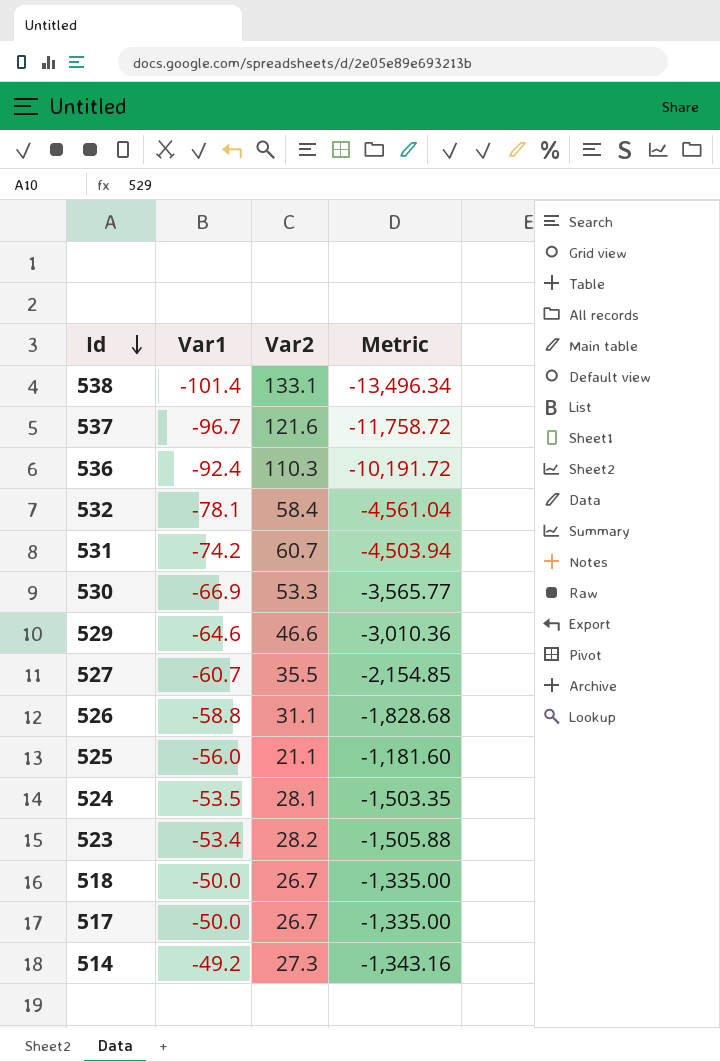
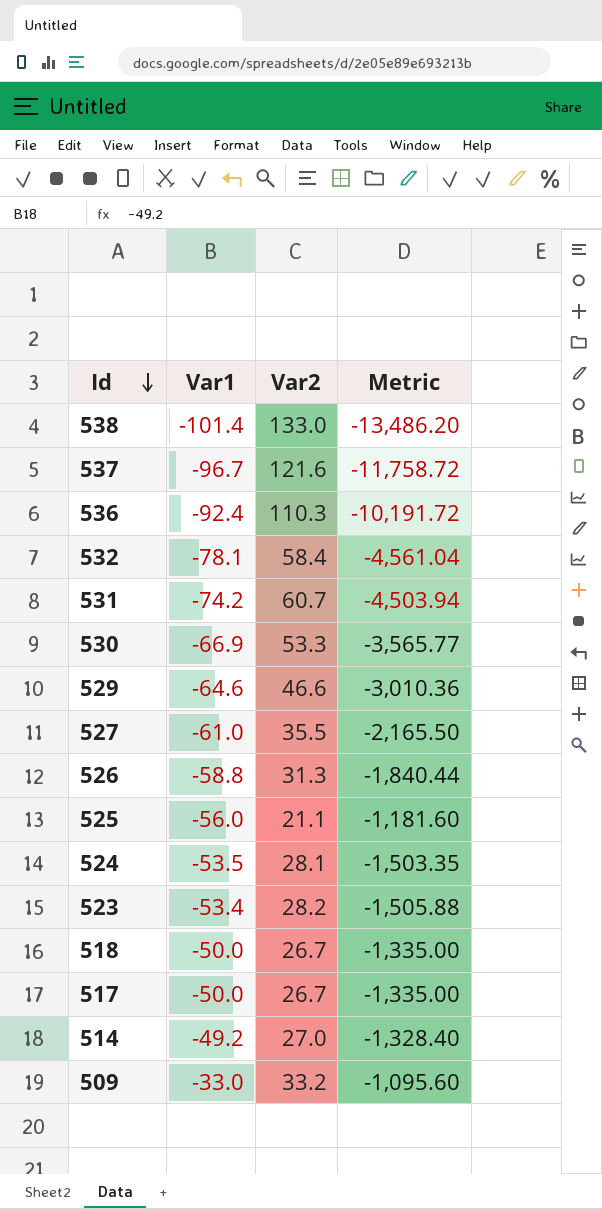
538 | Var2: 133.1 -> 133.0
538 | Metric: -13,496.34 -> -13,486.20
527 | Var1: -60.7 -> -61.0
527 | Metric: -2,154.85 -> -2,165.50
526 | Var2: 31.1 -> 31.3
526 | Metric: -1,828.68 -> -1,840.44
514 | Var2: 27.3 -> 27.0
514 | Metric: -1,343.16 -> -1,328.40
row 509: none -> -33.0 | 33.2 | -1,095.60

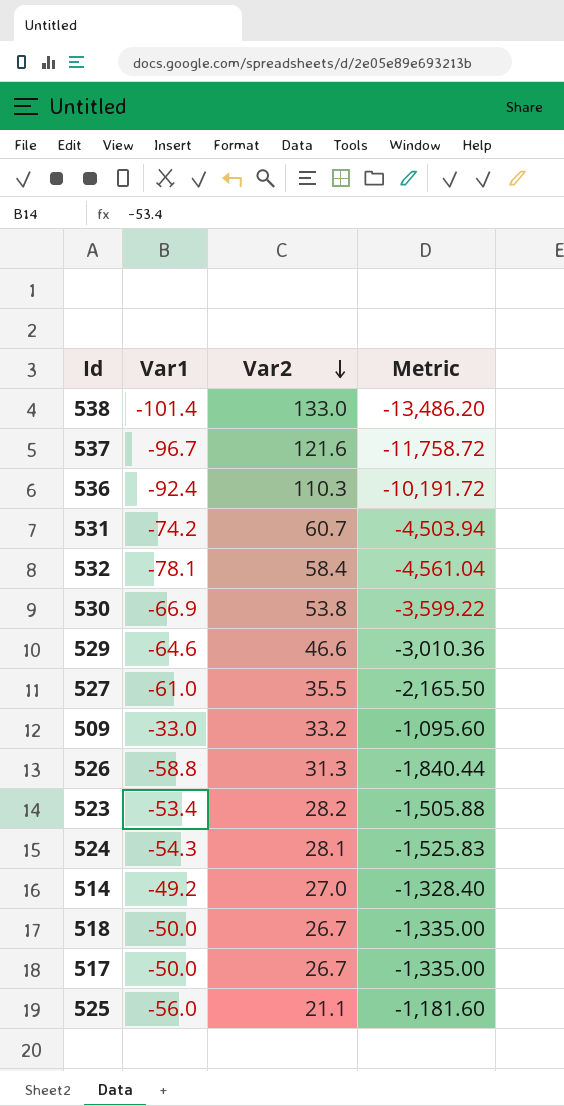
row order: Id descending -> Var2 descending
530 | Var2: 53.3 -> 53.8
530 | Metric: -3,565.77 -> -3,599.22
524 | Var1: -53.5 -> -54.3
524 | Metric: -1,503.35 -> -1,525.83

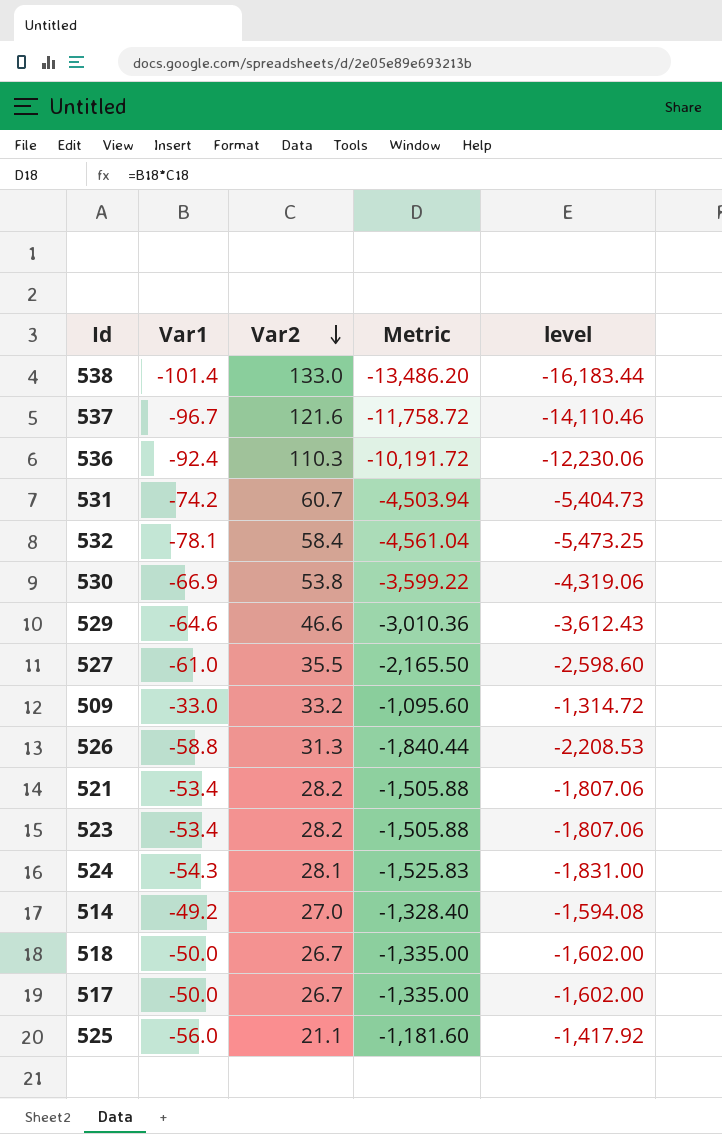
column level | formula: none -> [Metric] * 1.2
row 521: none -> -53.4 | 28.2 | -1,505.88 | -1,807.06

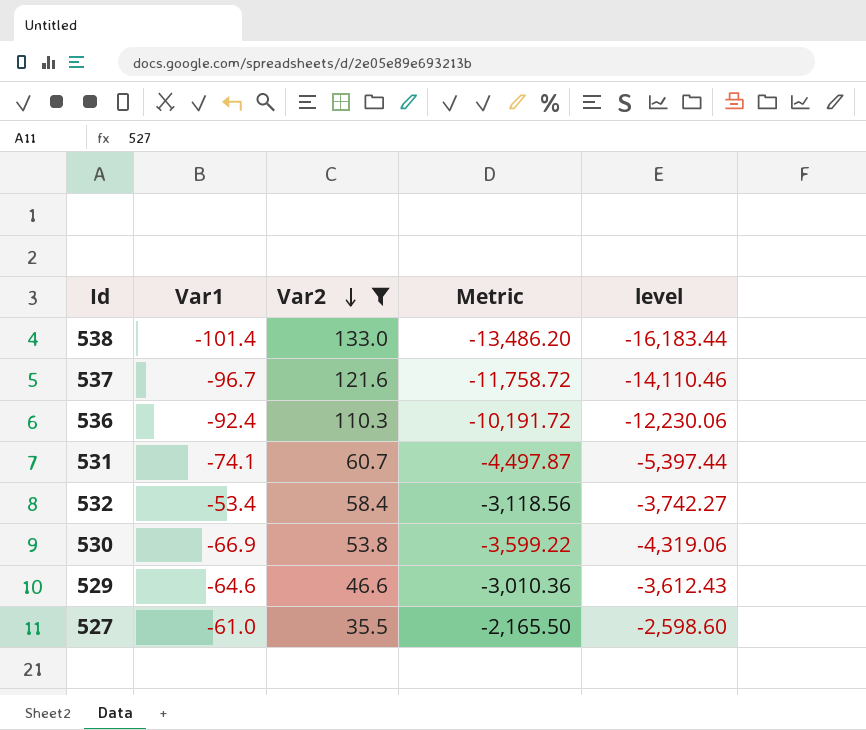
filter: none -> Var2 >= 35.5
531 | Var1: -74.2 -> -74.1
531 | Metric: -4,503.94 -> -4,497.87
531 | level: -5,404.73 -> -5,397.44
532 | Var1: -78.1 -> -53.4
532 | Metric: -4,561.04 -> -3,118.56
532 | level: -5,473.25 -> -3,742.27

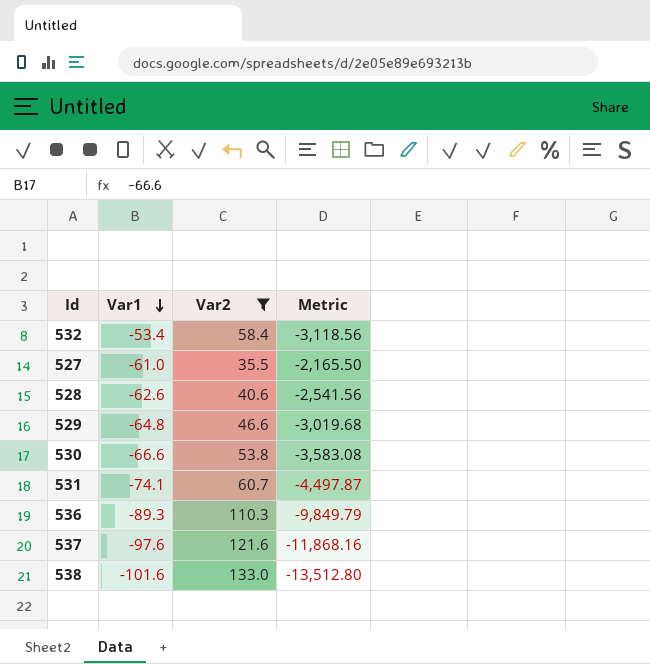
row order: Var2 descending -> Var1 descending
column level | formula: [Metric] * 1.2 -> none
row 528: none -> -62.6 | 40.6 | -2,541.56
529 | Var1: -64.6 -> -64.8
529 | Metric: -3,010.36 -> -3,019.68
530 | Var1: -66.9 -> -66.6
530 | Metric: -3,599.22 -> -3,583.08
536 | Var1: -92.4 -> -89.3
536 | Metric: -10,191.72 -> -9,849.79
537 | Var1: -96.7 -> -97.6
537 | Metric: -11,758.72 -> -11,868.16
538 | Var1: -101.4 -> -101.6
538 | Metric: -13,486.20 -> -13,512.80

